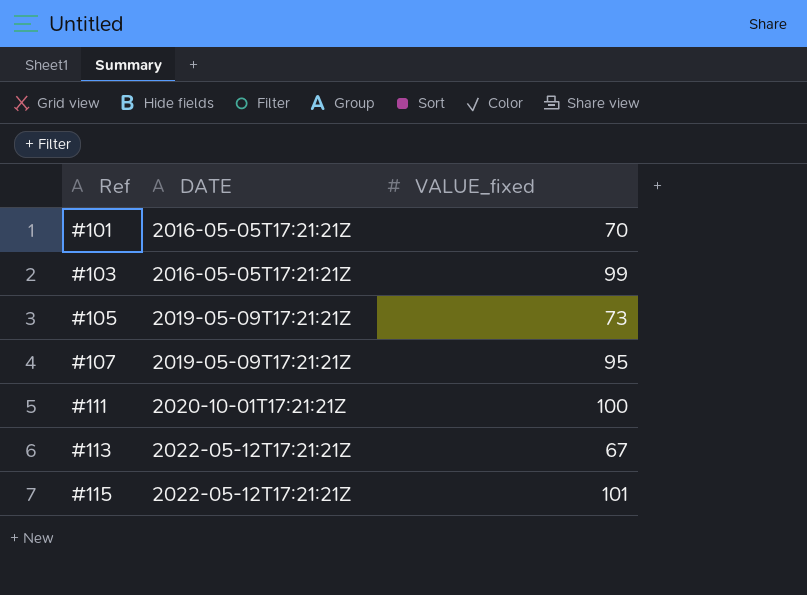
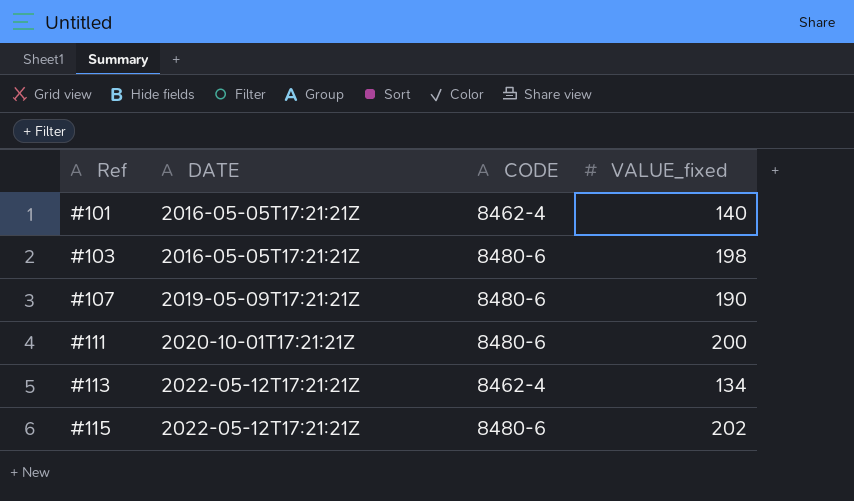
column CODE | position: none -> 3
row #105: 2019-05-09T17:21:21Z | 73 -> none
#101 | VALUE_fixed: 70 -> 140
#103 | VALUE_fixed: 99 -> 198
#107 | VALUE_fixed: 95 -> 190
#111 | VALUE_fixed: 100 -> 200
#113 | VALUE_fixed: 67 -> 134
#115 | VALUE_fixed: 101 -> 202

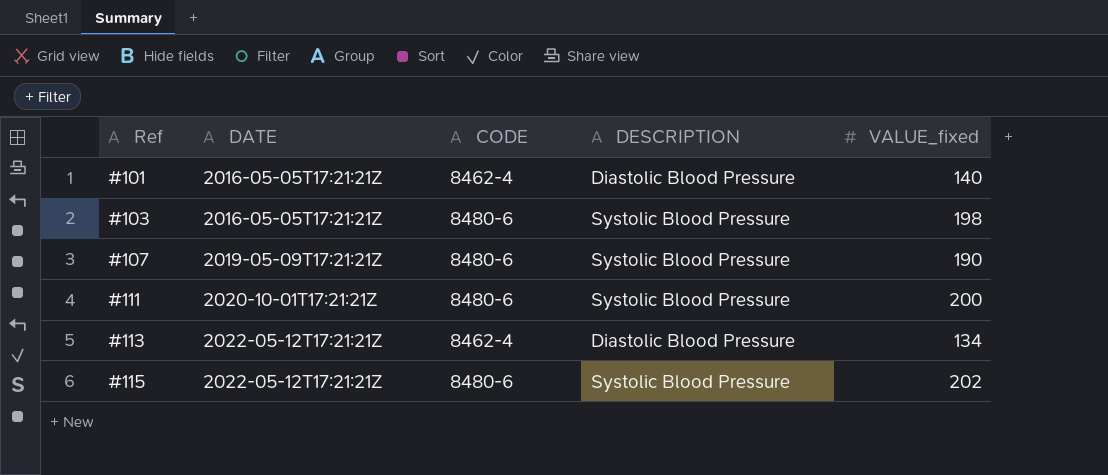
column DESCRIPTION | position: none -> 4

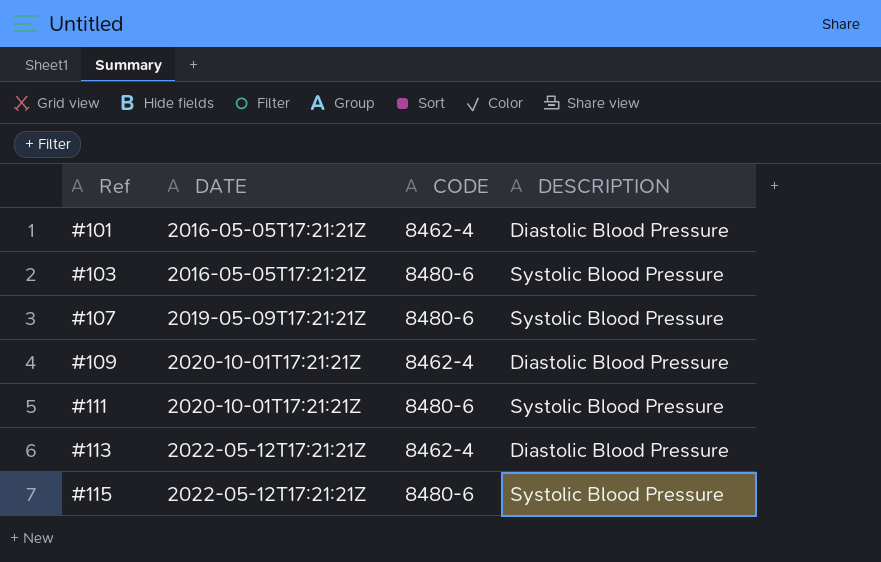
column VALUE_fixed | position: 5 -> none
row #109: none -> 2020-10-01T17:21:21Z | 8462-4 | Diastolic Blood Pressure

